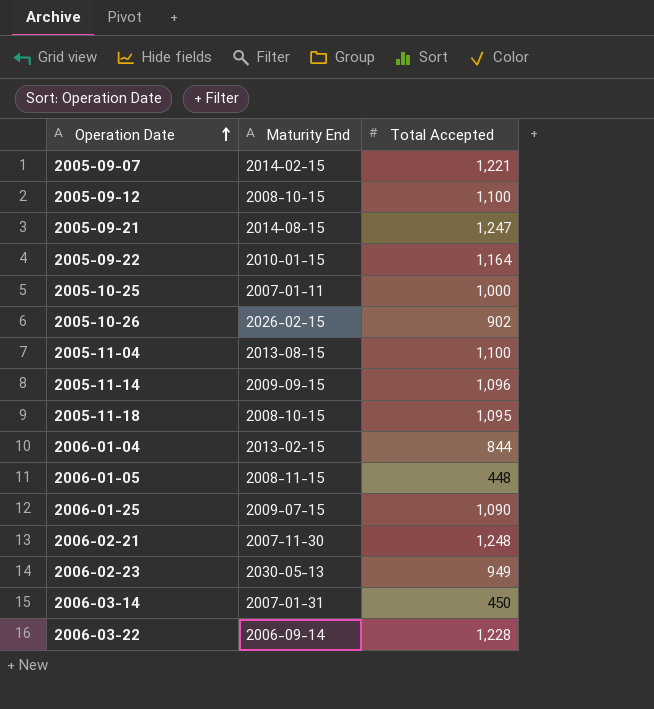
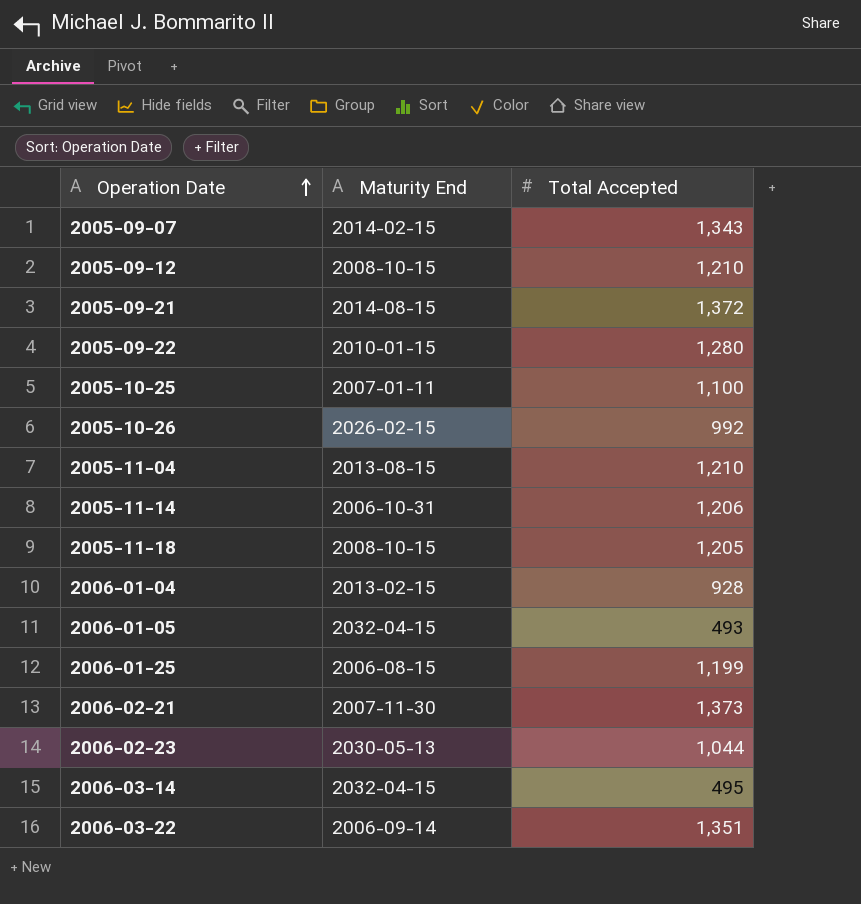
2005-09-07 | Total Accepted: 1,221 -> 1,343
2005-09-12 | Total Accepted: 1,100 -> 1,210
2005-09-21 | Total Accepted: 1,247 -> 1,372
2005-09-22 | Total Accepted: 1,164 -> 1,280
2005-10-25 | Total Accepted: 1,000 -> 1,100
2005-10-26 | Total Accepted: 902 -> 992
2005-11-04 | Total Accepted: 1,100 -> 1,210
2005-11-14 | Maturity End: 2009-09-15 -> 2006-10-31
2005-11-14 | Total Accepted: 1,096 -> 1,206
2005-11-18 | Total Accepted: 1,095 -> 1,205
2006-01-04 | Total Accepted: 844 -> 928
2006-01-05 | Maturity End: 2008-11-15 -> 2032-04-15
2006-01-05 | Total Accepted: 448 -> 493
2006-01-25 | Maturity End: 2009-07-15 -> 2006-08-15
2006-01-25 | Total Accepted: 1,090 -> 1,199
2006-02-21 | Total Accepted: 1,248 -> 1,373
2006-02-23 | Total Accepted: 949 -> 1,044
2006-03-14 | Maturity End: 2007-01-31 -> 2032-04-15
2006-03-14 | Total Accepted: 450 -> 495
2006-03-22 | Total Accepted: 1,228 -> 1,351

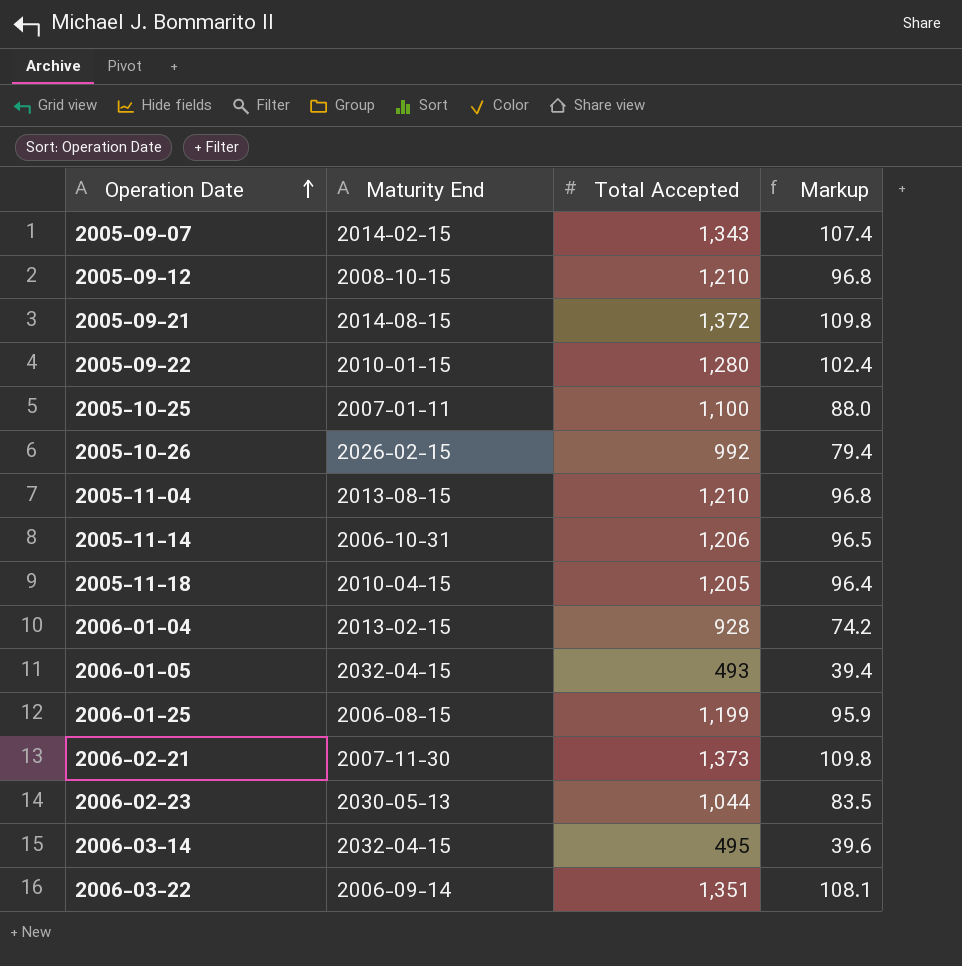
column Markup | formula: none -> [Total Accepted] * 0.08
2005-11-18 | Maturity End: 2008-10-15 -> 2010-04-15

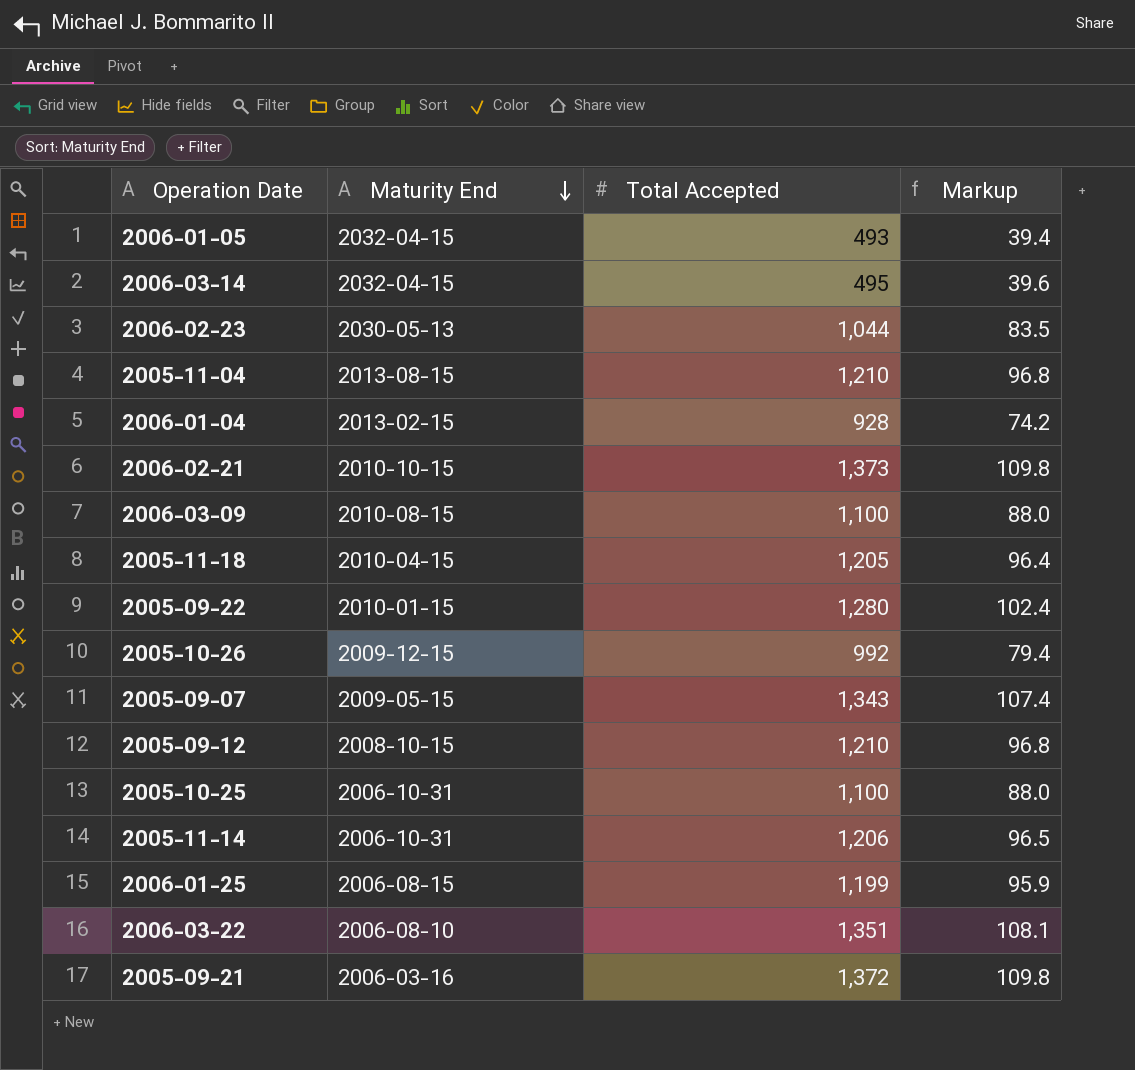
row order: Operation Date ascending -> Maturity End descending
2006-02-21 | Maturity End: 2007-11-30 -> 2010-10-15
row 2006-03-09: none -> 2010-08-15 | 1,100 | 88.0
2005-10-26 | Maturity End: 2026-02-15 -> 2009-12-15
2005-09-07 | Maturity End: 2014-02-15 -> 2009-05-15
2005-10-25 | Maturity End: 2007-01-11 -> 2006-10-31
2006-03-22 | Maturity End: 2006-09-14 -> 2006-08-10
2005-09-21 | Maturity End: 2014-08-15 -> 2006-03-16

